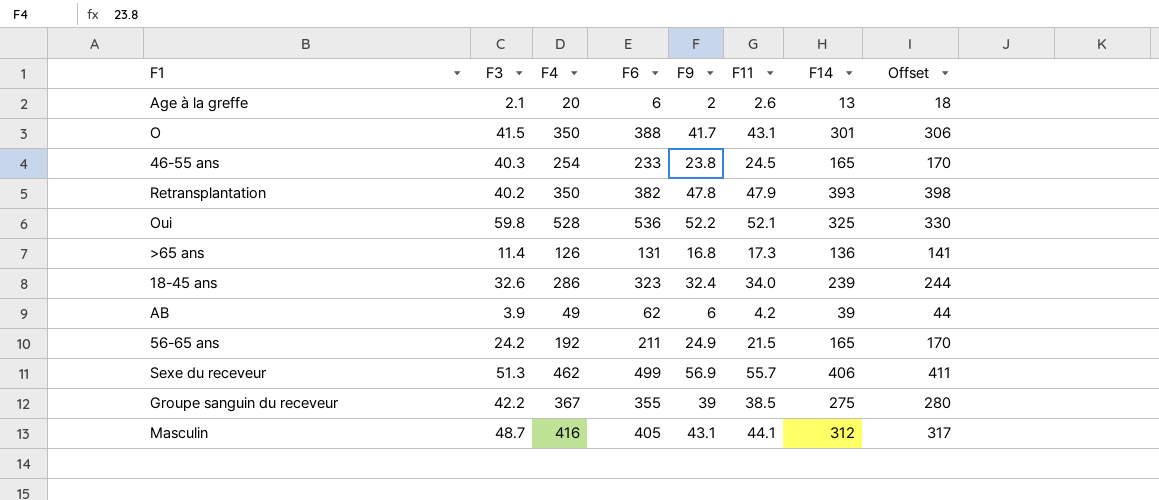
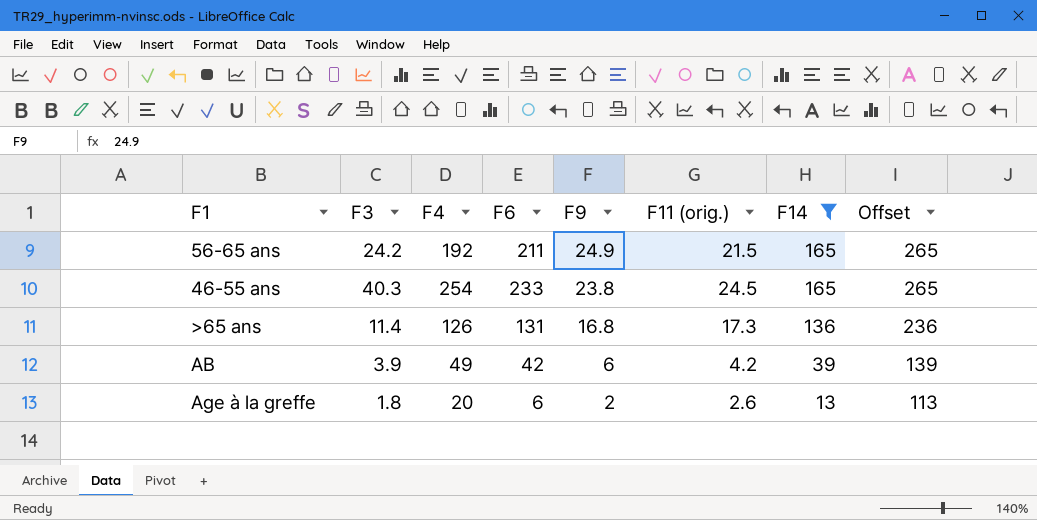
filter: none -> F14 <= 165
row order: none -> F9 descending
column name: F11 -> F11 (orig.)
column Offset | formula: [F14] + 5 -> [F14] + 100
AB | F6: 62 -> 42
Age à la greffe | F3: 2.1 -> 1.8

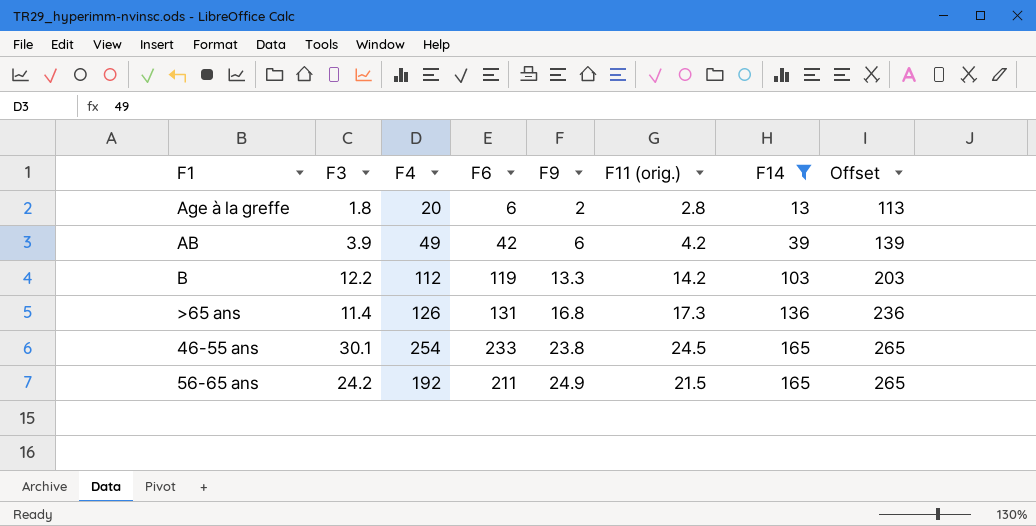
row order: F9 descending -> F9 ascending
Age à la greffe | F11 (orig.): 2.6 -> 2.8
row B: none -> 12.2 | 112 | 119 | 13.3 | 14.2 | 103 | 203
46-55 ans | F3: 40.3 -> 30.1

